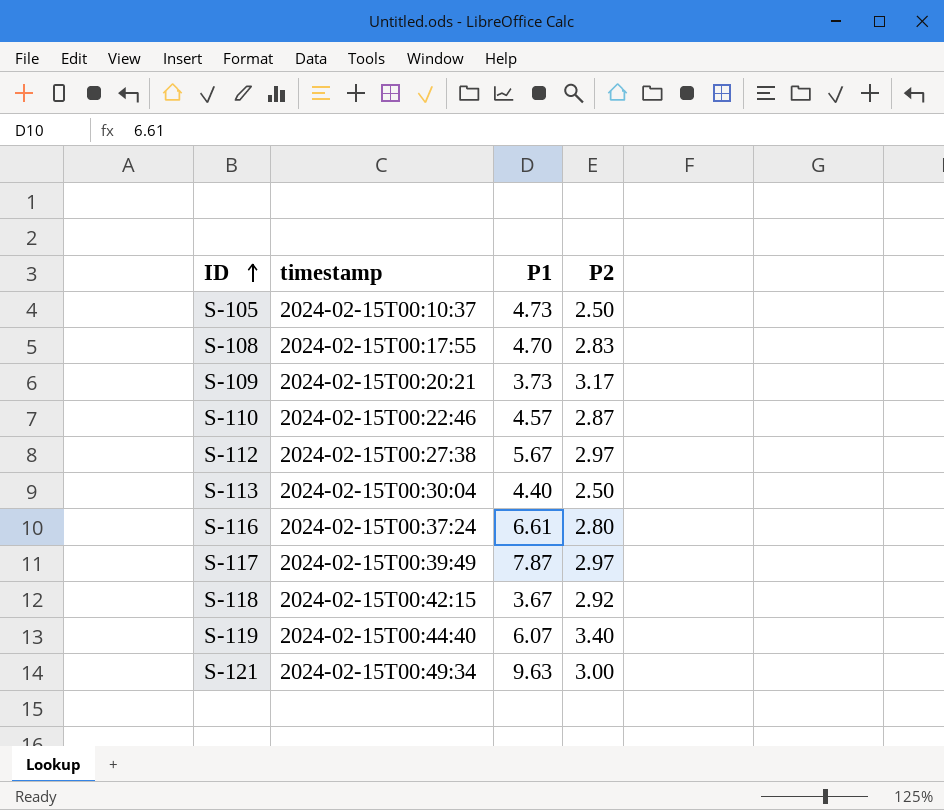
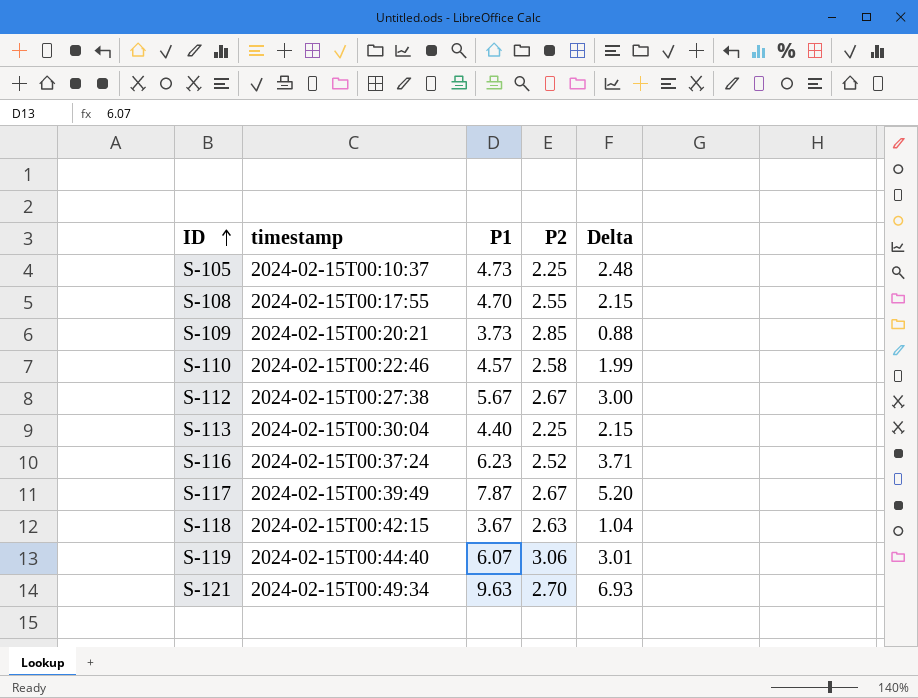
column Delta | formula: none -> [P1] - [P2]
S-105 | P2: 2.50 -> 2.25
S-108 | P2: 2.83 -> 2.55
S-109 | P2: 3.17 -> 2.85
S-110 | P2: 2.87 -> 2.58
S-112 | P2: 2.97 -> 2.67
S-113 | P2: 2.50 -> 2.25
S-116 | P1: 6.61 -> 6.23
S-116 | P2: 2.80 -> 2.52
S-117 | P2: 2.97 -> 2.67
S-118 | P2: 2.92 -> 2.63
S-119 | P2: 3.40 -> 3.06
S-121 | P2: 3.00 -> 2.70

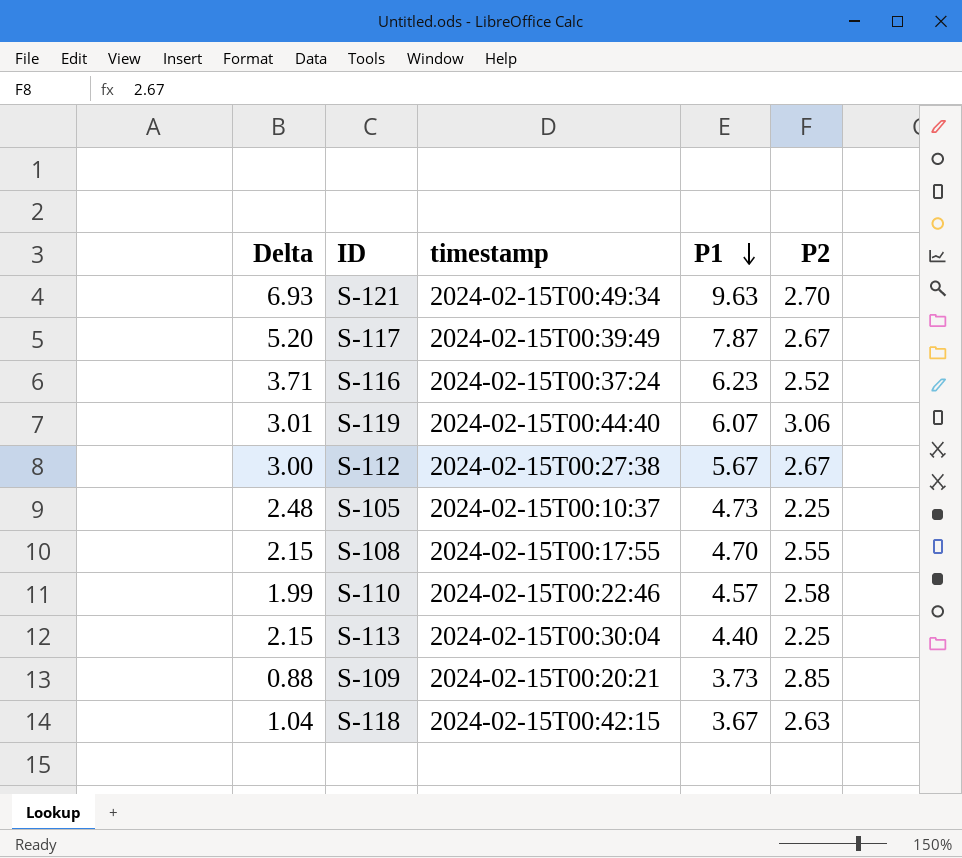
row order: ID ascending -> P1 descending
column Delta | position: 5 -> 1

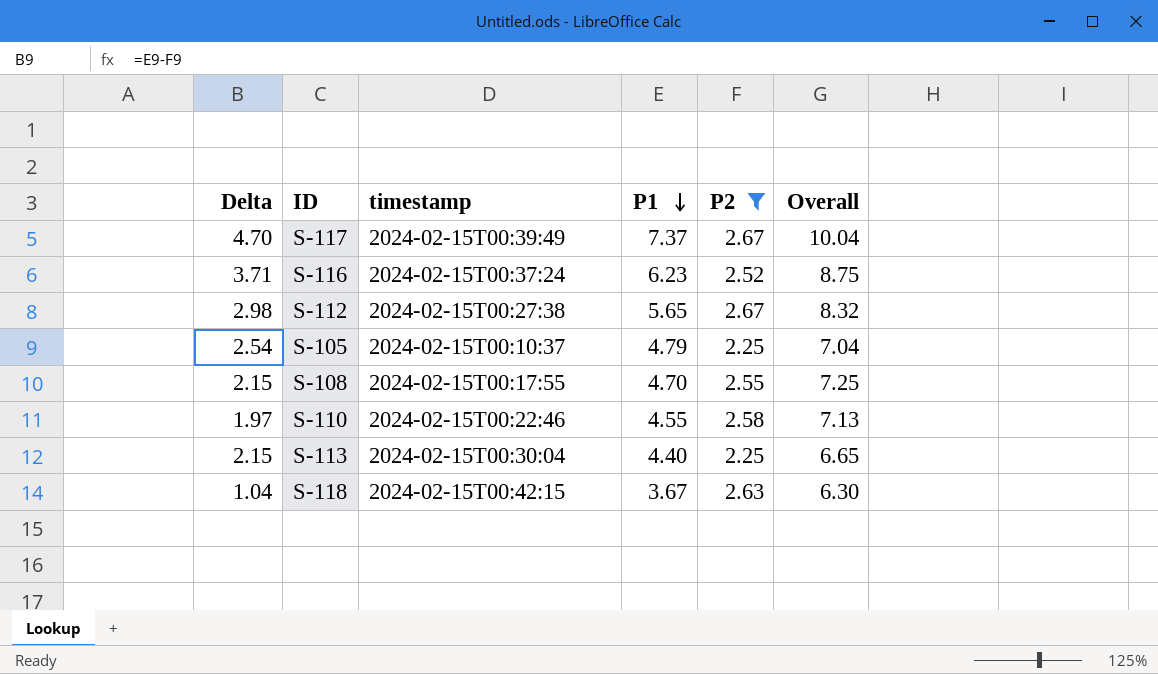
filter: none -> P2 <= 2.67
column Overall | formula: none -> [P1] + [P2]
S-117 | Delta: 5.20 -> 4.70
S-117 | P1: 7.87 -> 7.37
S-112 | Delta: 3.00 -> 2.98
S-112 | P1: 5.67 -> 5.65
S-105 | Delta: 2.48 -> 2.54
S-105 | P1: 4.73 -> 4.79
S-110 | Delta: 1.99 -> 1.97
S-110 | P1: 4.57 -> 4.55

